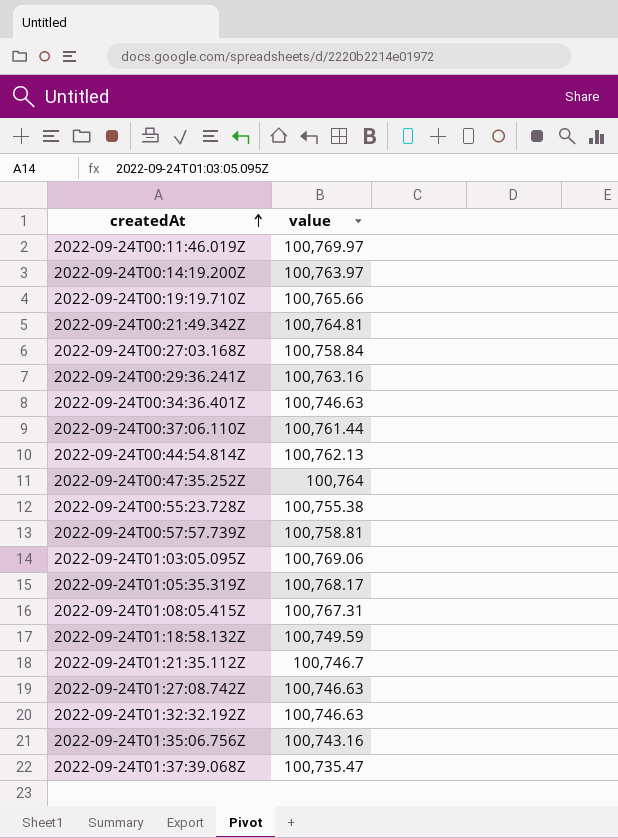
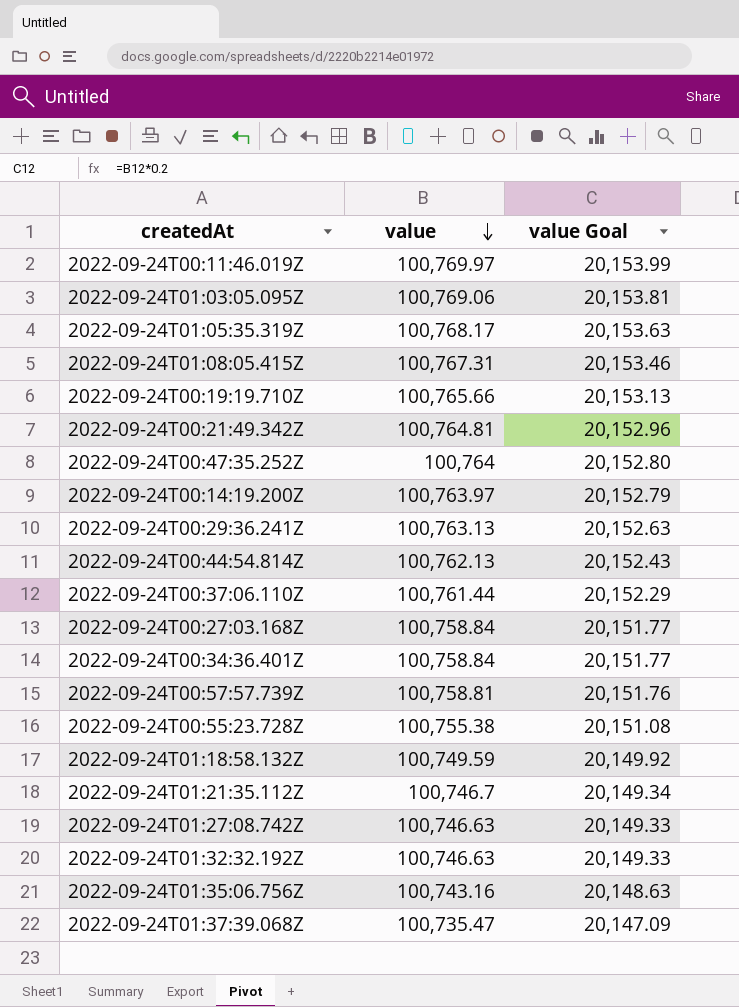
row order: createdAt ascending -> value descending
column value Goal | formula: none -> [value] * 0.2
2022-09-24T00:29:36.241Z | value: 100,763.16 -> 100,763.13
2022-09-24T00:34:36.401Z | value: 100,746.63 -> 100,758.84

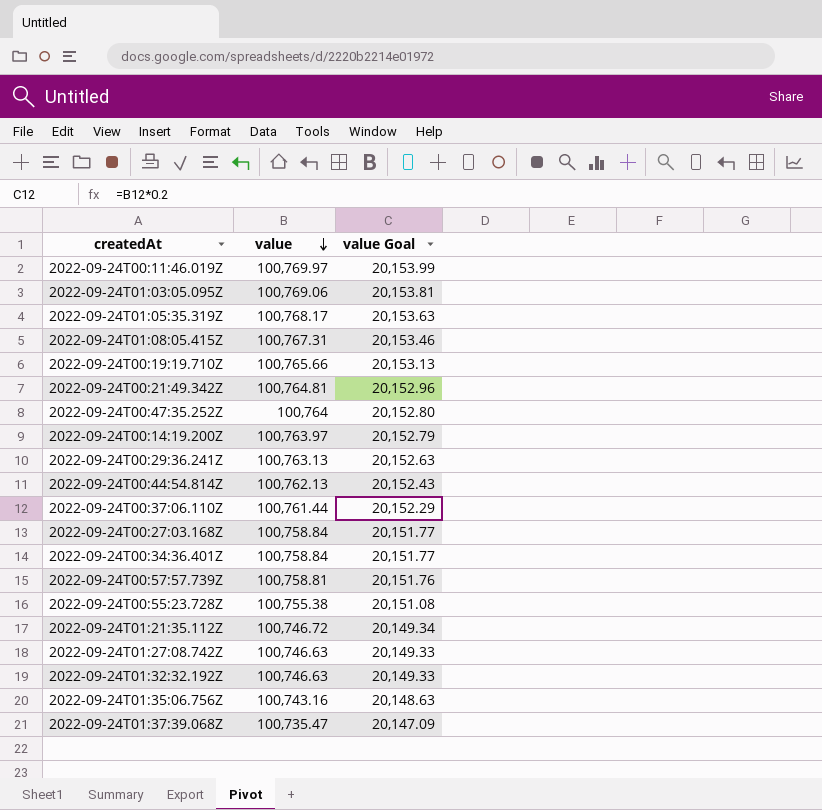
row 2022-09-24T01:18:58.132Z: 100,749.59 | 20,149.92 -> none
2022-09-24T01:21:35.112Z | value: 100,746.7 -> 100,746.72

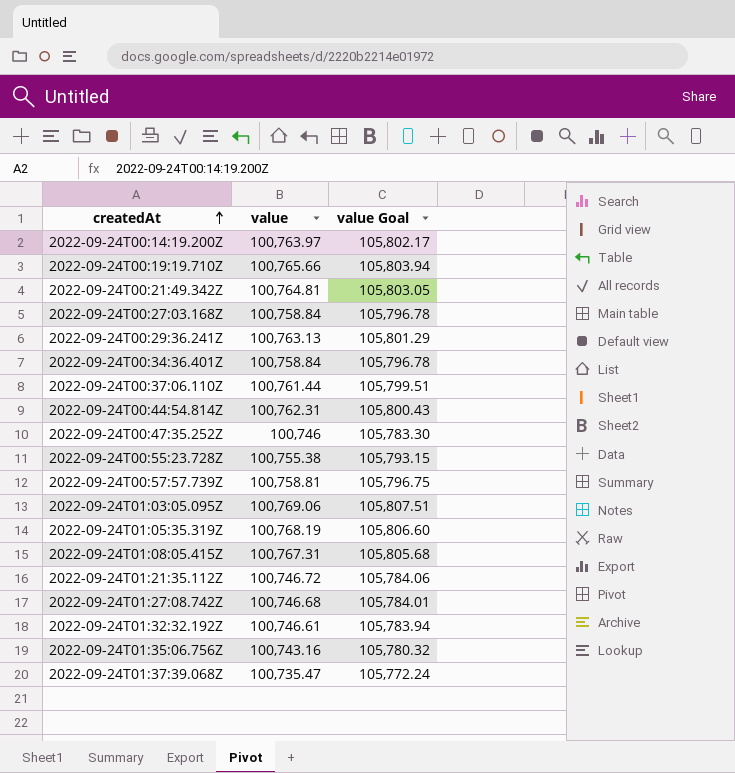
row order: value descending -> createdAt ascending
column value Goal | formula: [value] * 0.2 -> [value] * 1.05
row 2022-09-24T00:11:46.019Z: 100,769.97 | 20,153.99 -> none
2022-09-24T00:44:54.814Z | value: 100,762.13 -> 100,762.31
2022-09-24T00:47:35.252Z | value: 100,764 -> 100,746
2022-09-24T01:05:35.319Z | value: 100,768.17 -> 100,768.19
2022-09-24T01:27:08.742Z | value: 100,746.63 -> 100,746.68
2022-09-24T01:32:32.192Z | value: 100,746.63 -> 100,746.61

